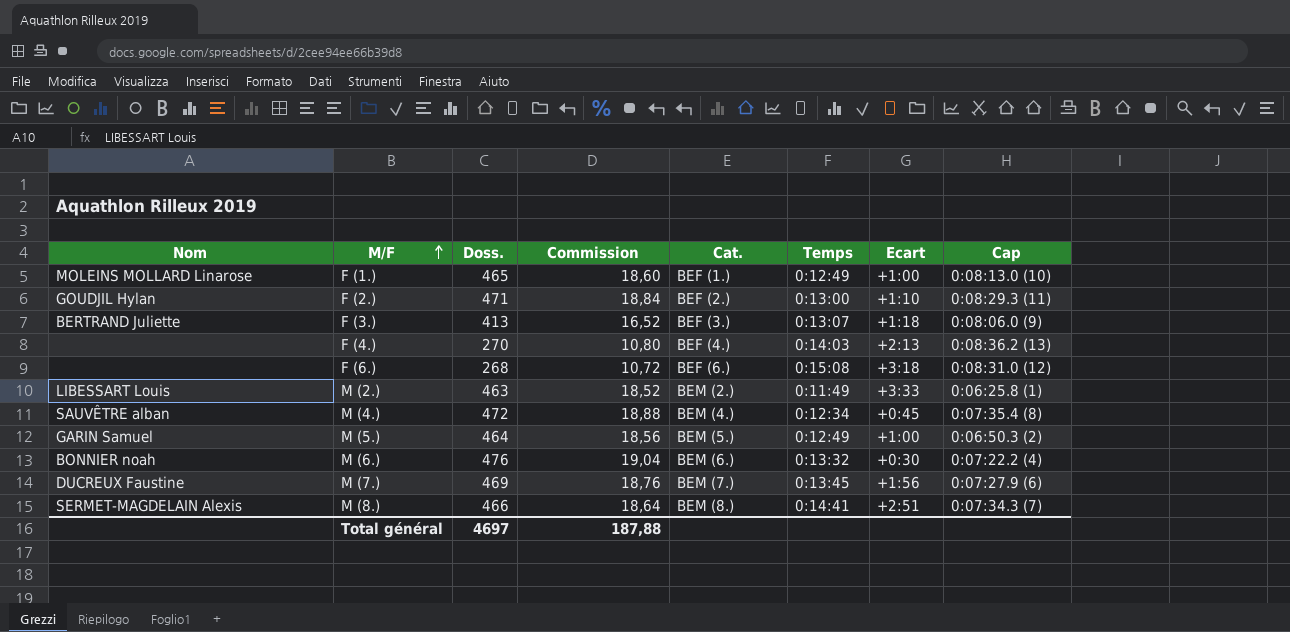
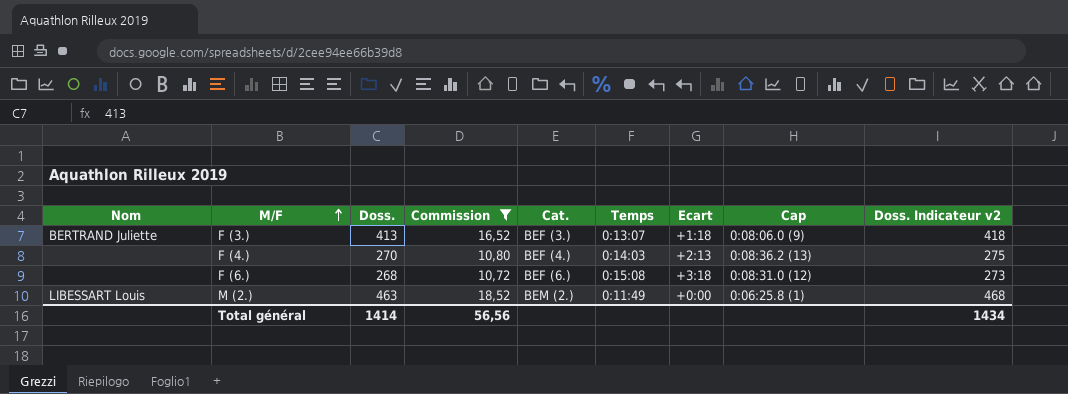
filter: none -> Commission <= 18,52
column Doss. Indicateur v2 | formula: none -> [Doss.] + 5
M (2.) | Ecart: +3:33 -> +0:00
Total général | Doss.: 4697 -> 1414
Total général | Commission: 187,88 -> 56,56

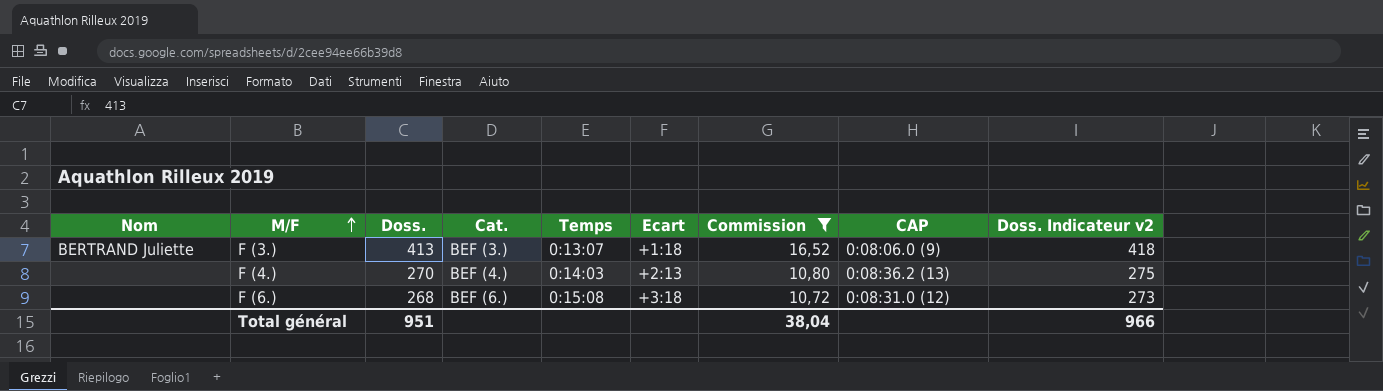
column Commission | position: 4 -> 7
column name: Cap -> CAP
row M (2.): LIBESSART Louis | 463 | 18,52 | BEM (2.) | 0:11:49 | +0:00 | 0:06:25.8 (1) | 468 -> none
Total général | Doss.: 1414 -> 951
Total général | Commission: 56,56 -> 38,04
Total général | Doss. Indicateur v2: 1434 -> 966

